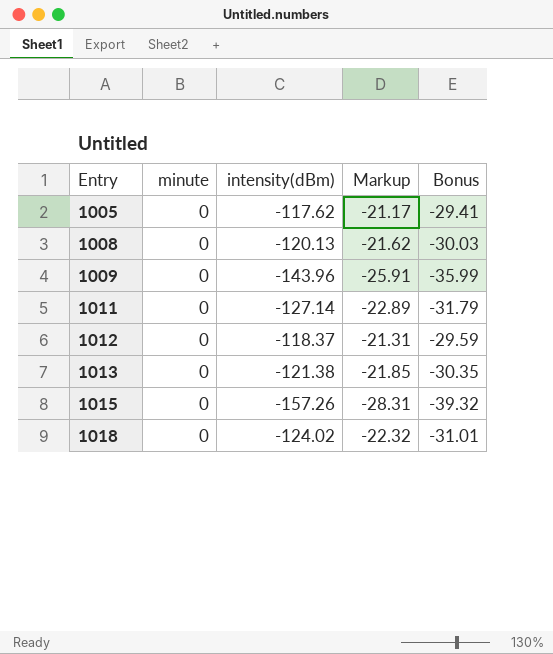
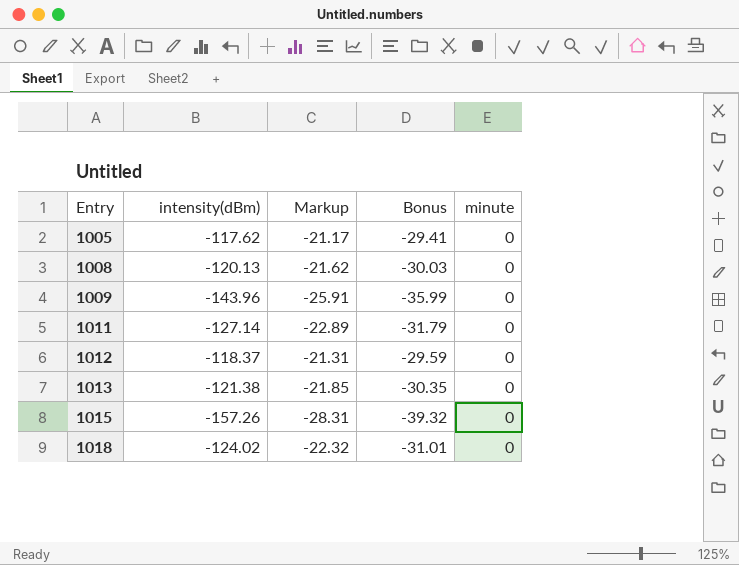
column minute | position: 2 -> 5

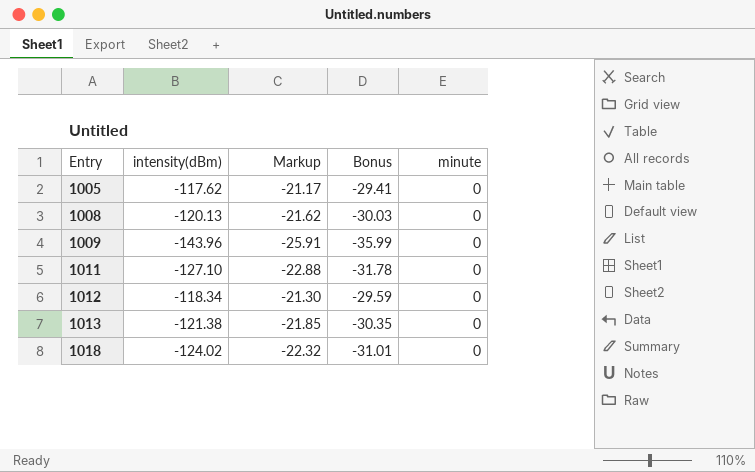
row 1015: -157.26 | -28.31 | -39.32 | 0 -> none
1011 | intensity(dBm): -127.14 -> -127.10
1011 | Markup: -22.89 -> -22.88
1011 | Bonus: -31.79 -> -31.78
1012 | intensity(dBm): -118.37 -> -118.34
1012 | Markup: -21.31 -> -21.30

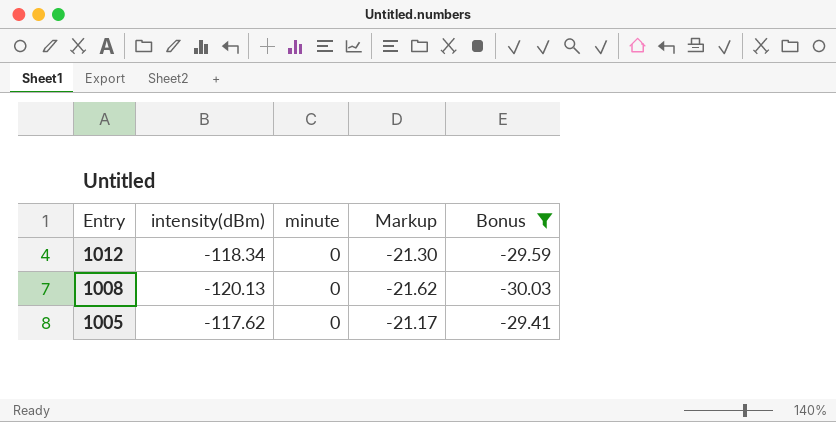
filter: none -> Bonus >= -30.03
row order: Entry ascending -> Entry descending
column minute | position: 5 -> 3

